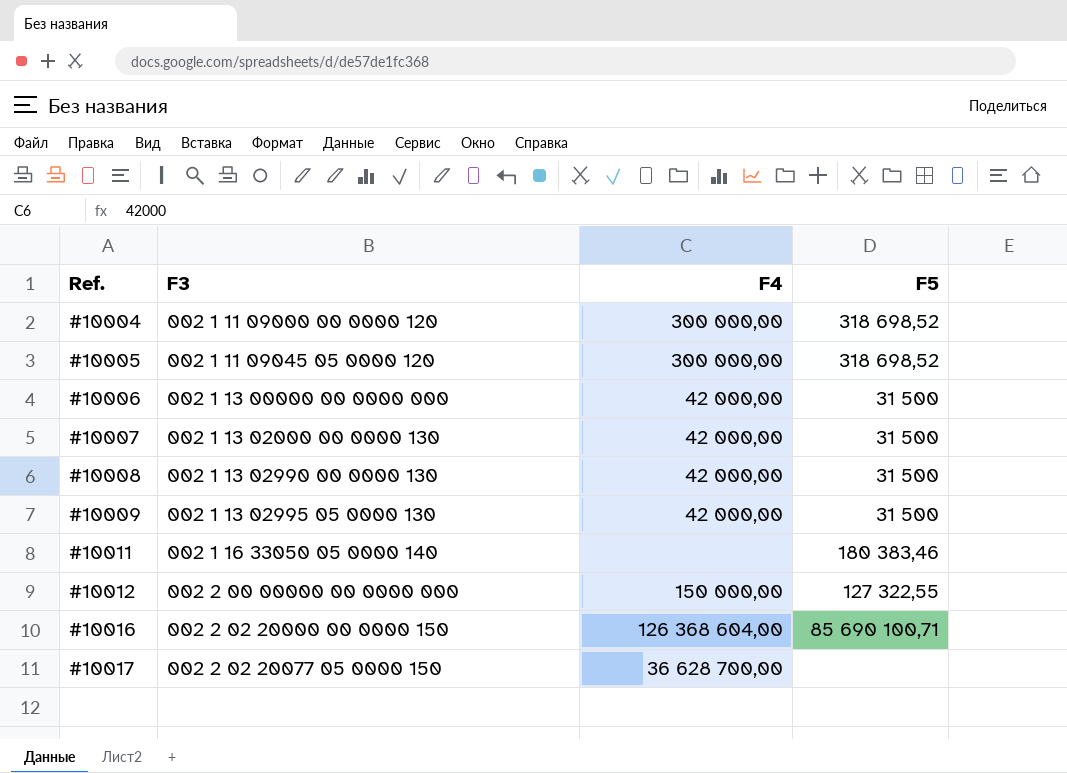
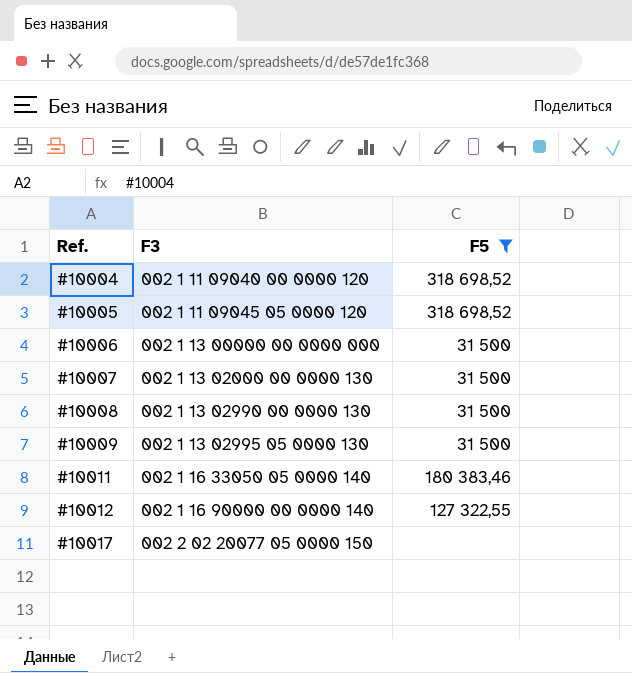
filter: none -> F5 != 85 690 100,71
column F4 | position: 3 -> none
#10004 | F3: 002 1 11 09000 00 0000 120 -> 002 1 11 09040 00 0000 120
#10012 | F3: 002 2 00 00000 00 0000 000 -> 002 1 16 90000 00 0000 140

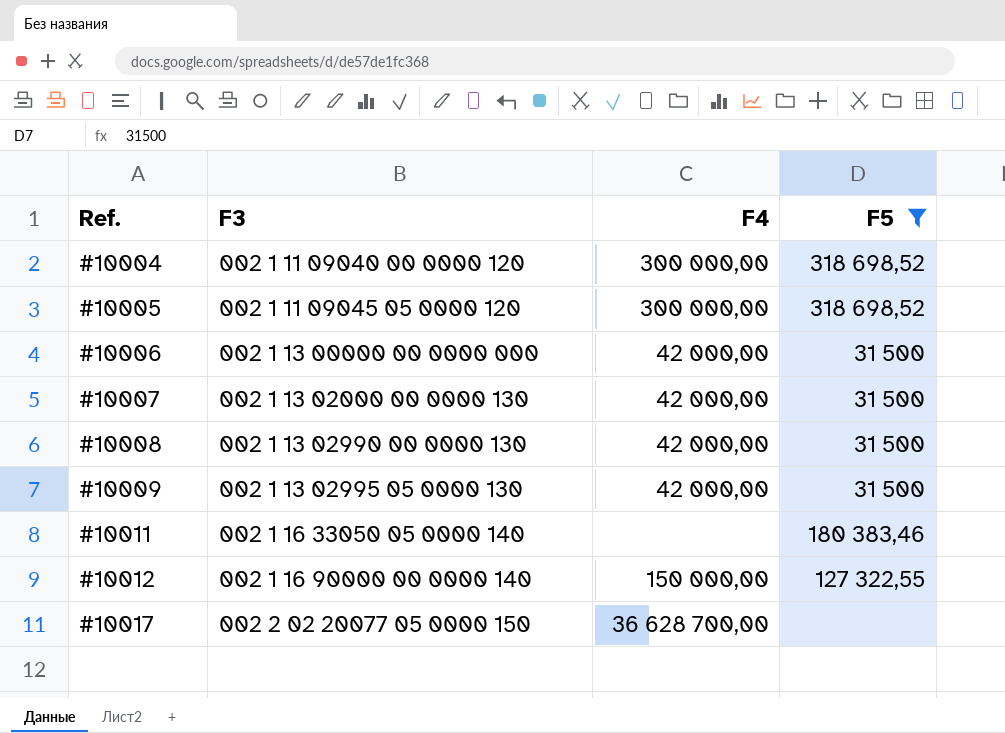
column F4 | position: none -> 3

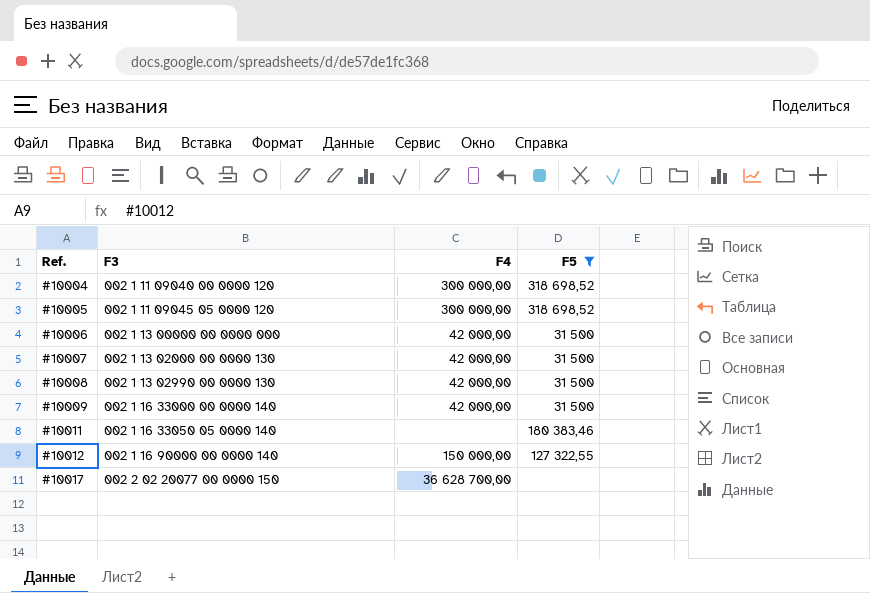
#10009 | F3: 002 1 13 02995 05 0000 130 -> 002 1 16 33000 00 0000 140
#10017 | F3: 002 2 02 20077 05 0000 150 -> 002 2 02 20077 00 0000 150

